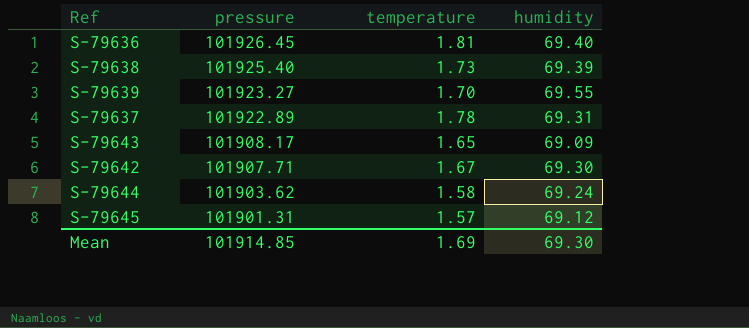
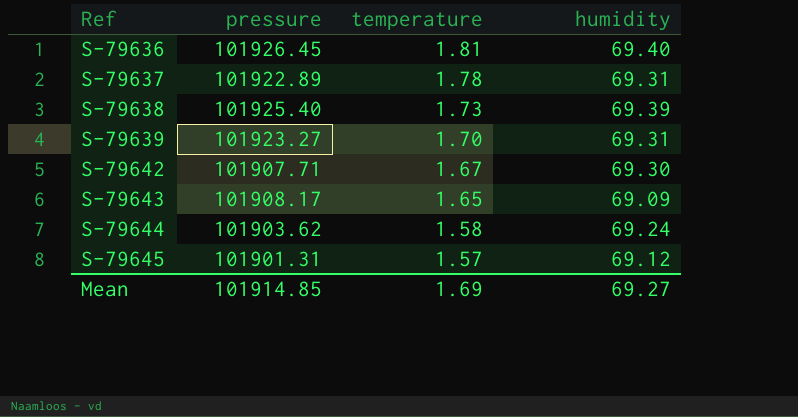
row order: pressure descending -> Ref ascending
S-79639 | humidity: 69.55 -> 69.31
Mean | humidity: 69.30 -> 69.27

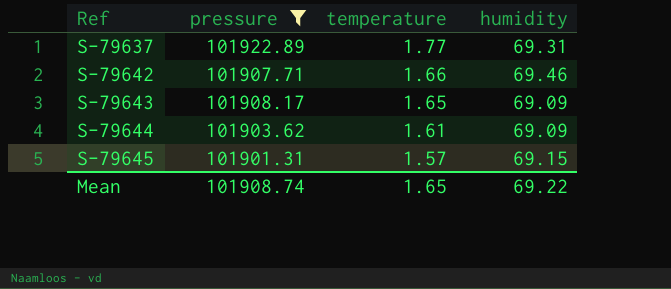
filter: none -> pressure <= 101922.89
S-79637 | temperature: 1.78 -> 1.77
S-79642 | temperature: 1.67 -> 1.66
S-79642 | humidity: 69.30 -> 69.46
S-79644 | temperature: 1.58 -> 1.61
S-79644 | humidity: 69.24 -> 69.09
S-79645 | humidity: 69.12 -> 69.15
Mean | pressure: 101914.85 -> 101908.74
Mean | temperature: 1.69 -> 1.65
Mean | humidity: 69.27 -> 69.22

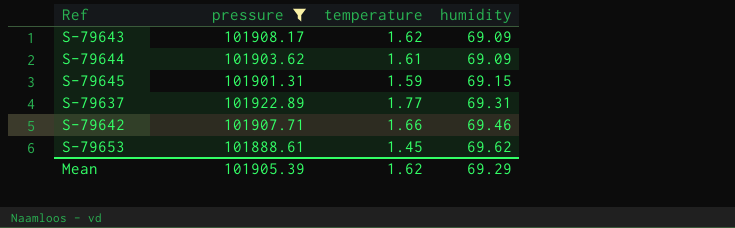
row order: Ref ascending -> humidity ascending
S-79643 | temperature: 1.65 -> 1.62
S-79645 | temperature: 1.57 -> 1.59
row S-79653: none -> 101888.61 | 1.45 | 69.62
Mean | pressure: 101908.74 -> 101905.39
Mean | temperature: 1.65 -> 1.62
Mean | humidity: 69.22 -> 69.29

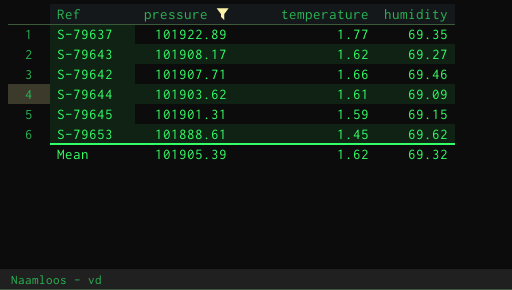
row order: humidity ascending -> pressure descending
S-79637 | humidity: 69.31 -> 69.35
S-79643 | humidity: 69.09 -> 69.27
Mean | humidity: 69.29 -> 69.32

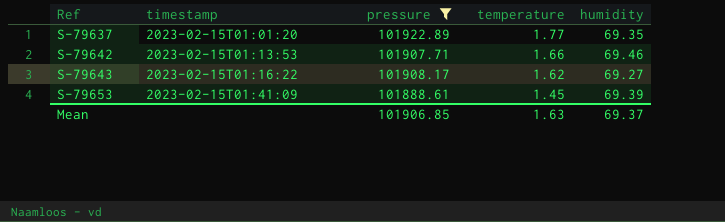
row order: pressure descending -> Ref ascending
column timestamp | position: none -> 2
row S-79644: 101903.62 | 1.61 | 69.09 -> none
row S-79645: 101901.31 | 1.59 | 69.15 -> none
S-79653 | humidity: 69.62 -> 69.39
Mean | pressure: 101905.39 -> 101906.85
Mean | temperature: 1.62 -> 1.63
Mean | humidity: 69.32 -> 69.37

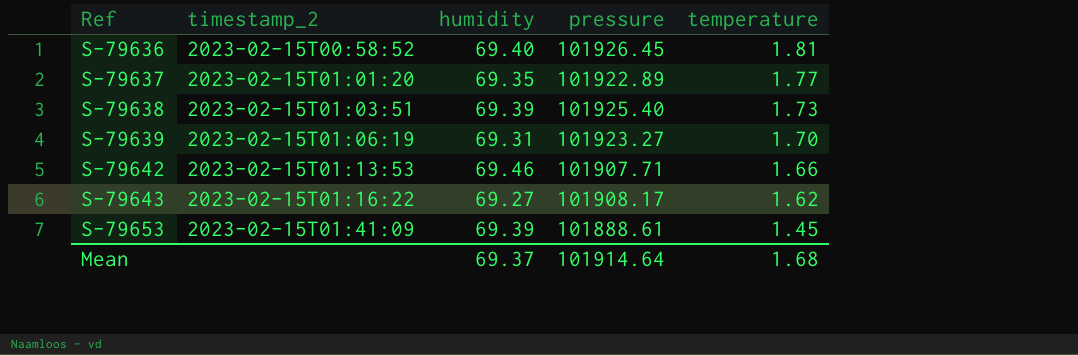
filter: pressure <= 101922.89 -> none
column name: timestamp -> timestamp_2
column humidity | position: 5 -> 3
Mean | pressure: 101906.85 -> 101914.64
Mean | temperature: 1.63 -> 1.68

